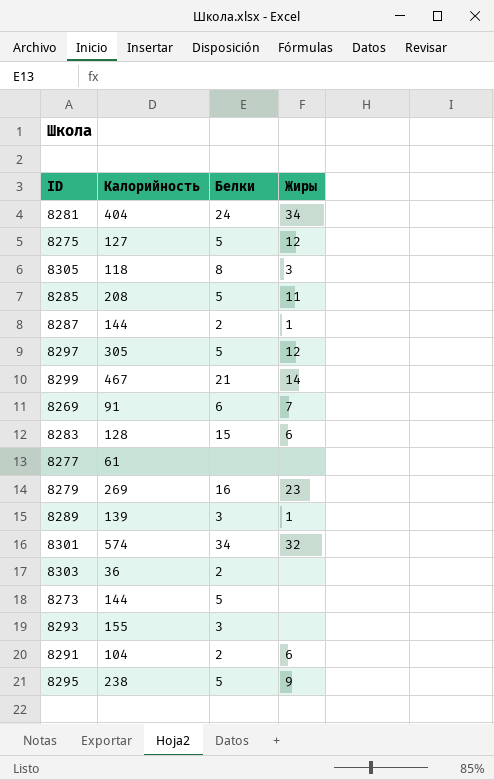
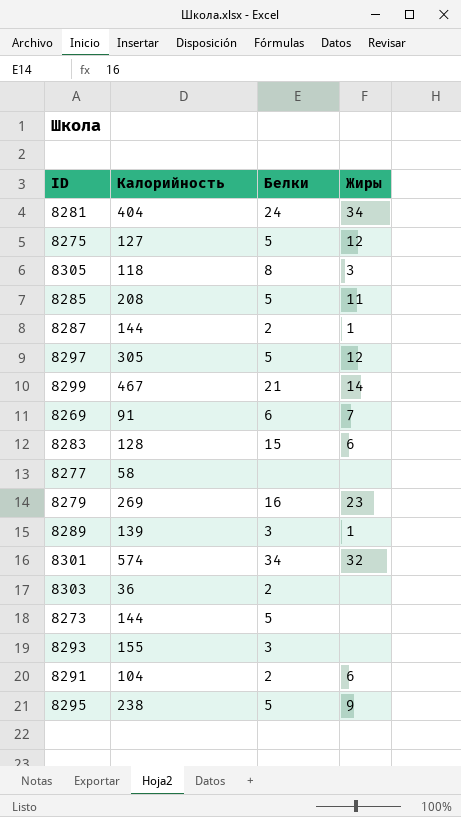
8277 | Калорийность: 61 -> 58

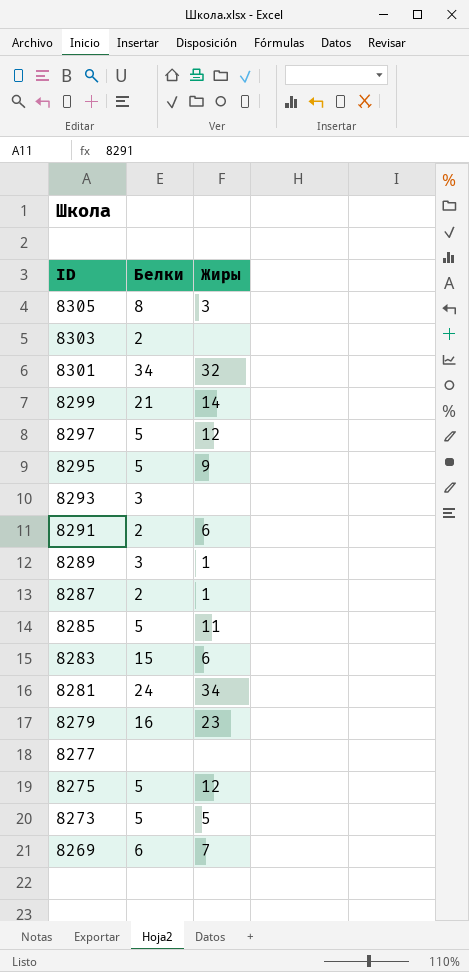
row order: none -> ID descending
column Калорийность | position: 2 -> none
8273 | Жиры: none -> 5

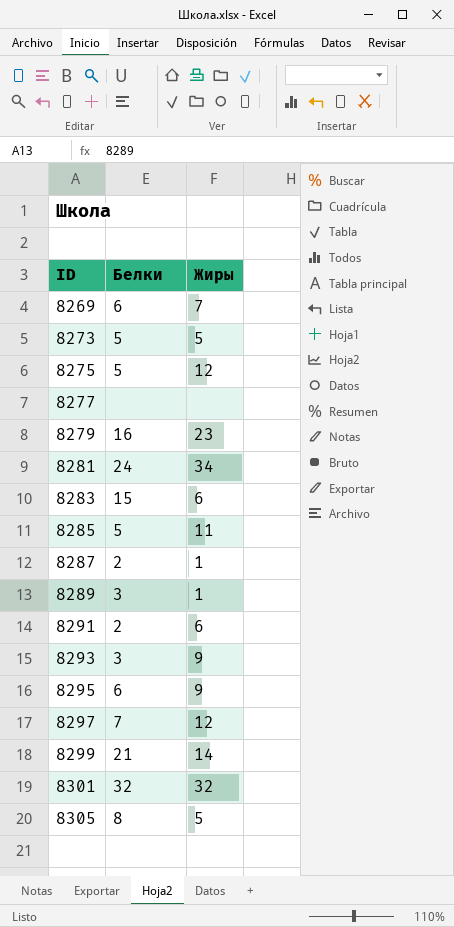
row order: ID descending -> ID ascending
row 8303: 2 | none -> none
8293 | Жиры: none -> 9
8295 | Белки: 5 -> 6
8297 | Белки: 5 -> 7
8301 | Белки: 34 -> 32
8305 | Жиры: 3 -> 5

